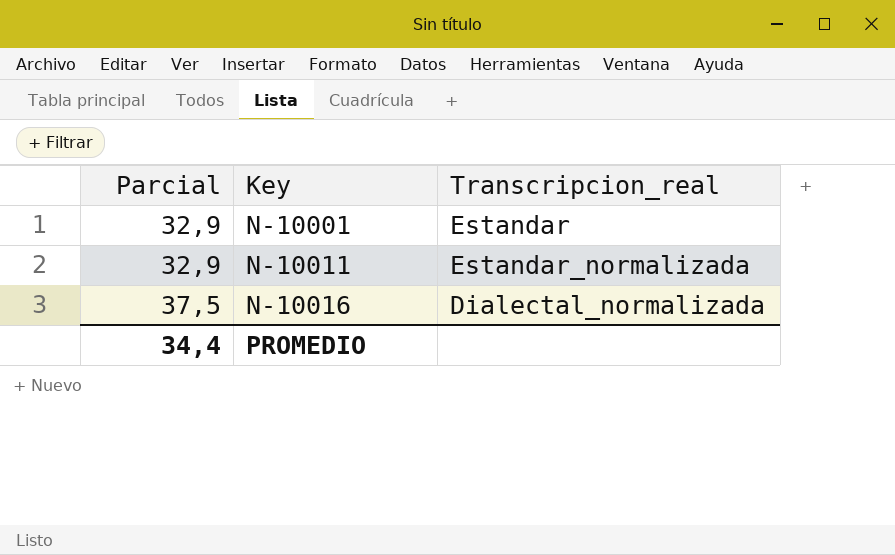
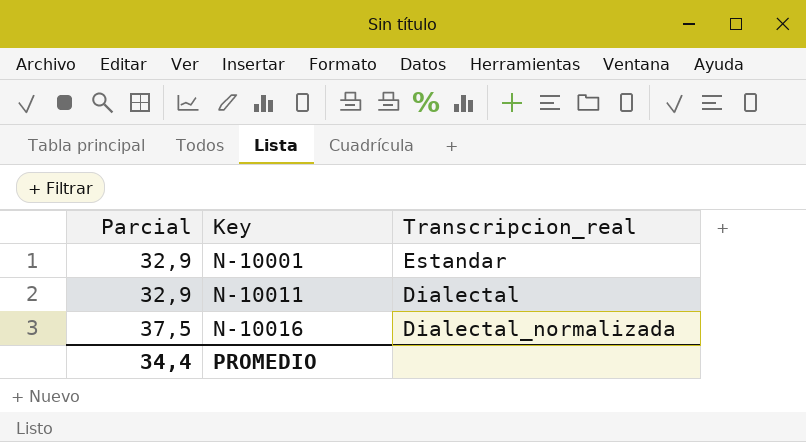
N-10011 | Transcripcion_real: Estandar_normalizada -> Dialectal

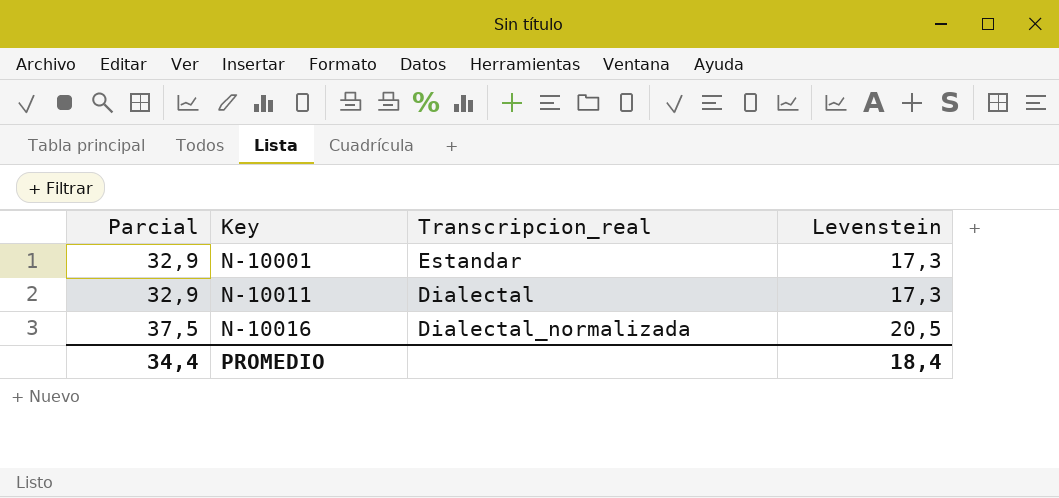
column Levenstein | position: none -> 4

